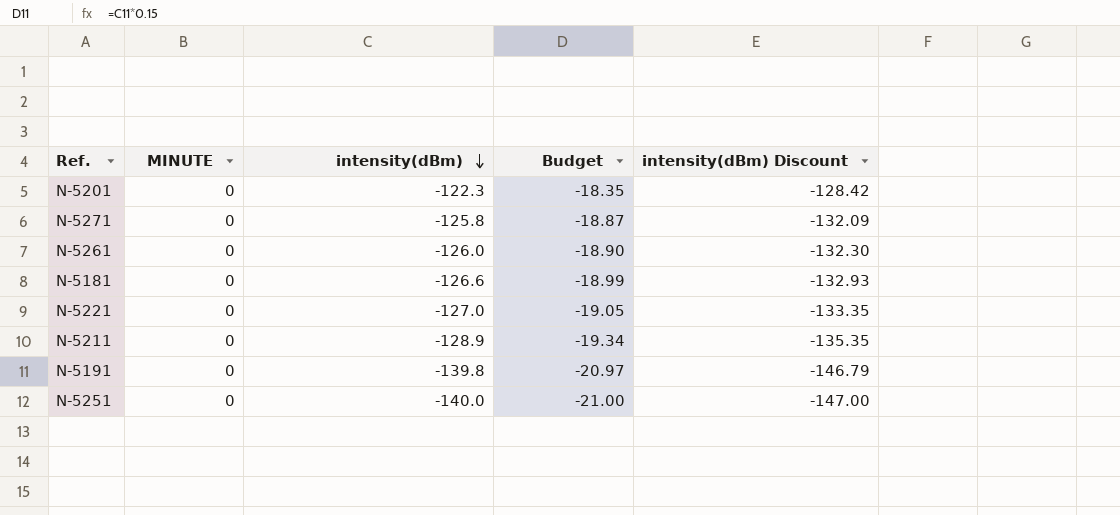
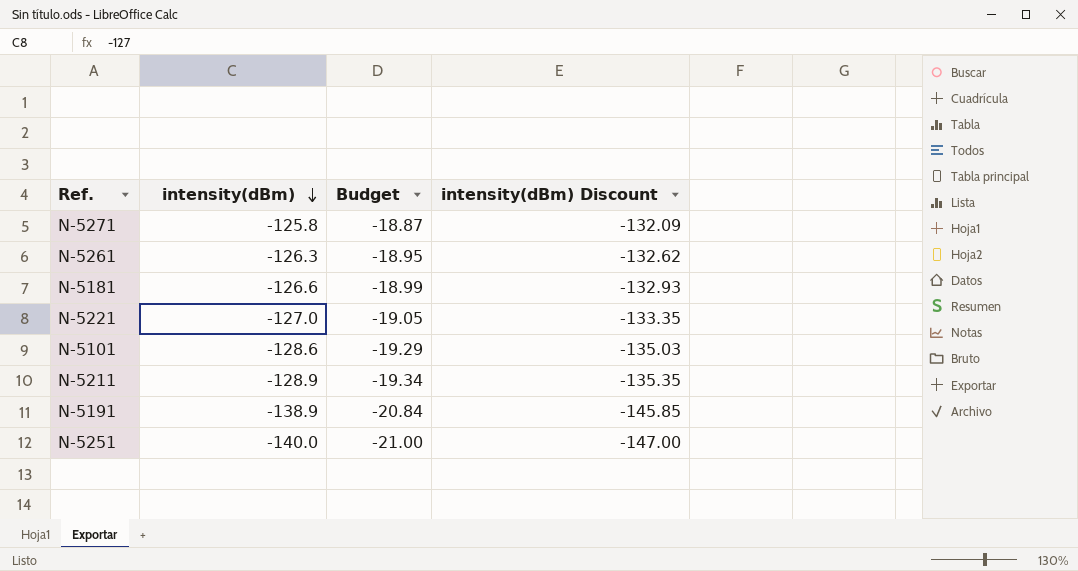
column MINUTE | position: 2 -> none
row N-5201: 0 | -122.3 | -18.35 | -128.42 -> none
N-5261 | intensity(dBm): -126.0 -> -126.3
N-5261 | Budget: -18.90 -> -18.95
N-5261 | intensity(dBm) Discount: -132.30 -> -132.62
row N-5101: none -> -128.6 | -19.29 | -135.03
N-5191 | intensity(dBm): -139.8 -> -138.9
N-5191 | Budget: -20.97 -> -20.84
N-5191 | intensity(dBm) Discount: -146.79 -> -145.85

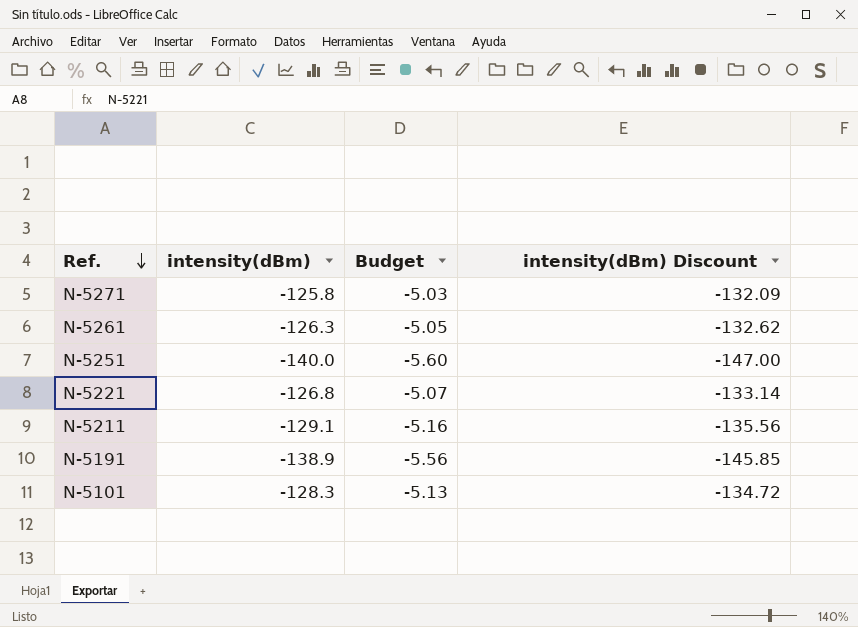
row order: intensity(dBm) descending -> Ref. descending
column Budget | formula: [intensity(dBm)] * 0.15 -> [intensity(dBm)] * 0.04
row N-5181: -126.6 | -18.99 | -132.93 -> none
N-5221 | intensity(dBm): -127.0 -> -126.8
N-5221 | intensity(dBm) Discount: -133.35 -> -133.14
N-5211 | intensity(dBm): -128.9 -> -129.1
N-5211 | intensity(dBm) Discount: -135.35 -> -135.56
N-5101 | intensity(dBm): -128.6 -> -128.3
N-5101 | intensity(dBm) Discount: -135.03 -> -134.72

